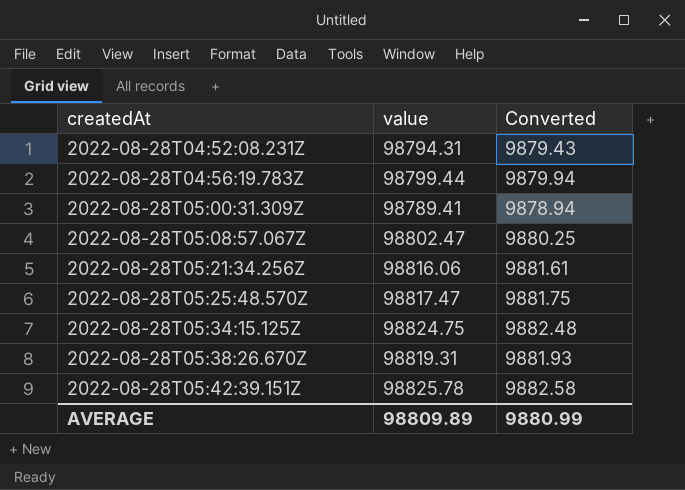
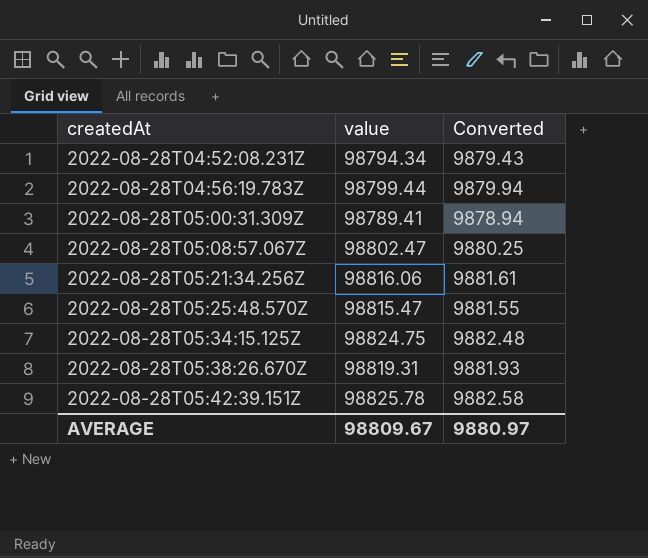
2022-08-28T04:52:08.231Z | value: 98794.31 -> 98794.34
2022-08-28T05:25:48.570Z | value: 98817.47 -> 98815.47
2022-08-28T05:25:48.570Z | Converted: 9881.75 -> 9881.55
AVERAGE | value: 98809.89 -> 98809.67
AVERAGE | Converted: 9880.99 -> 9880.97

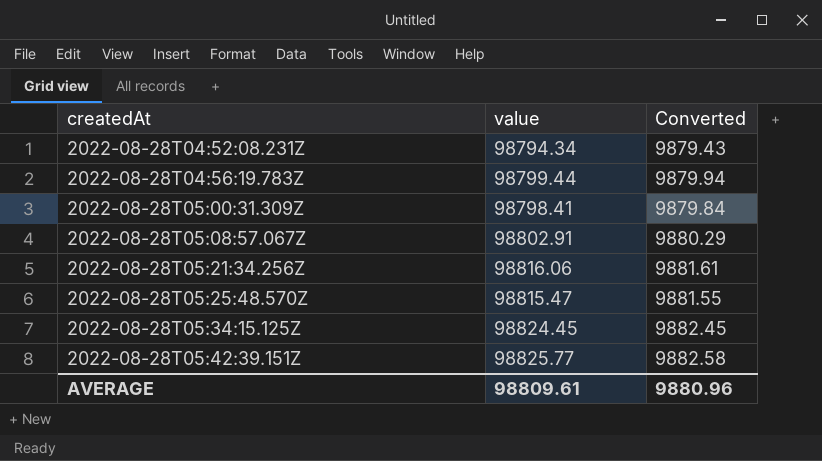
row 2022-08-28T05:38:26.670Z: 98819.31 | 9881.93 -> none
2022-08-28T05:00:31.309Z | value: 98789.41 -> 98798.41
2022-08-28T05:00:31.309Z | Converted: 9878.94 -> 9879.84
2022-08-28T05:08:57.067Z | value: 98802.47 -> 98802.91
2022-08-28T05:08:57.067Z | Converted: 9880.25 -> 9880.29
2022-08-28T05:34:15.125Z | value: 98824.75 -> 98824.45
2022-08-28T05:34:15.125Z | Converted: 9882.48 -> 9882.45
2022-08-28T05:42:39.151Z | value: 98825.78 -> 98825.77
AVERAGE | value: 98809.67 -> 98809.61
AVERAGE | Converted: 9880.97 -> 9880.96

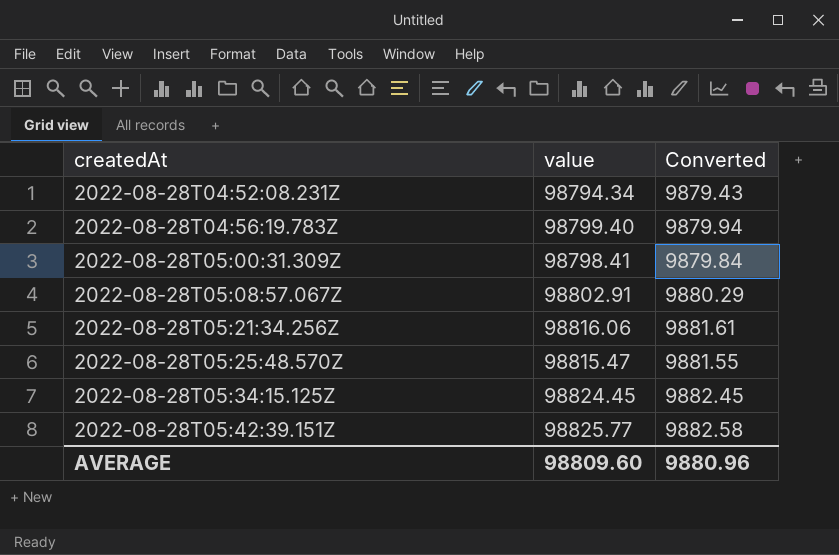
2022-08-28T04:56:19.783Z | value: 98799.44 -> 98799.40
AVERAGE | value: 98809.61 -> 98809.60

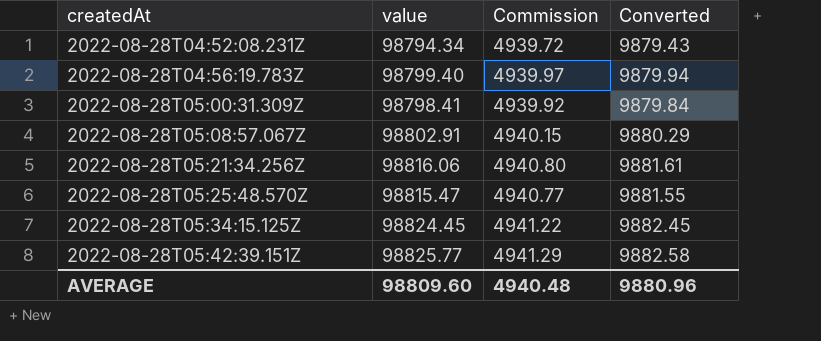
column Commission | formula: none -> [value] * 0.05

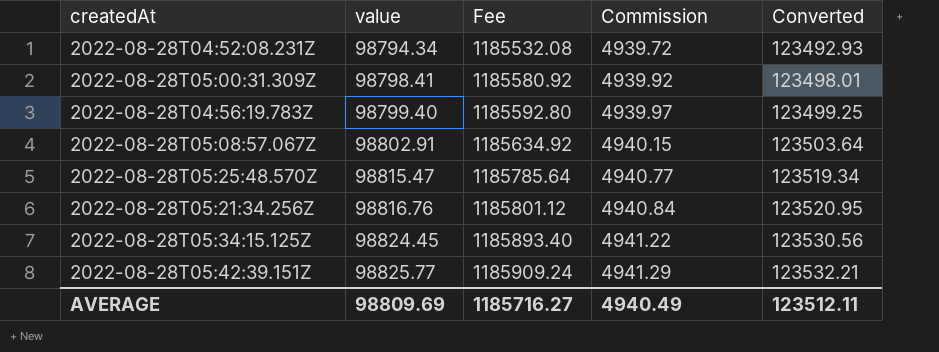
row order: createdAt ascending -> value ascending
column Fee | formula: none -> [value] * 12
column Converted | formula: [value] * 0.1 -> [value] * 1.25
2022-08-28T05:21:34.256Z | value: 98816.06 -> 98816.76
2022-08-28T05:21:34.256Z | Commission: 4940.80 -> 4940.84
AVERAGE | value: 98809.60 -> 98809.69
AVERAGE | Commission: 4940.48 -> 4940.49
AVERAGE | Converted: 9880.96 -> 123512.11

